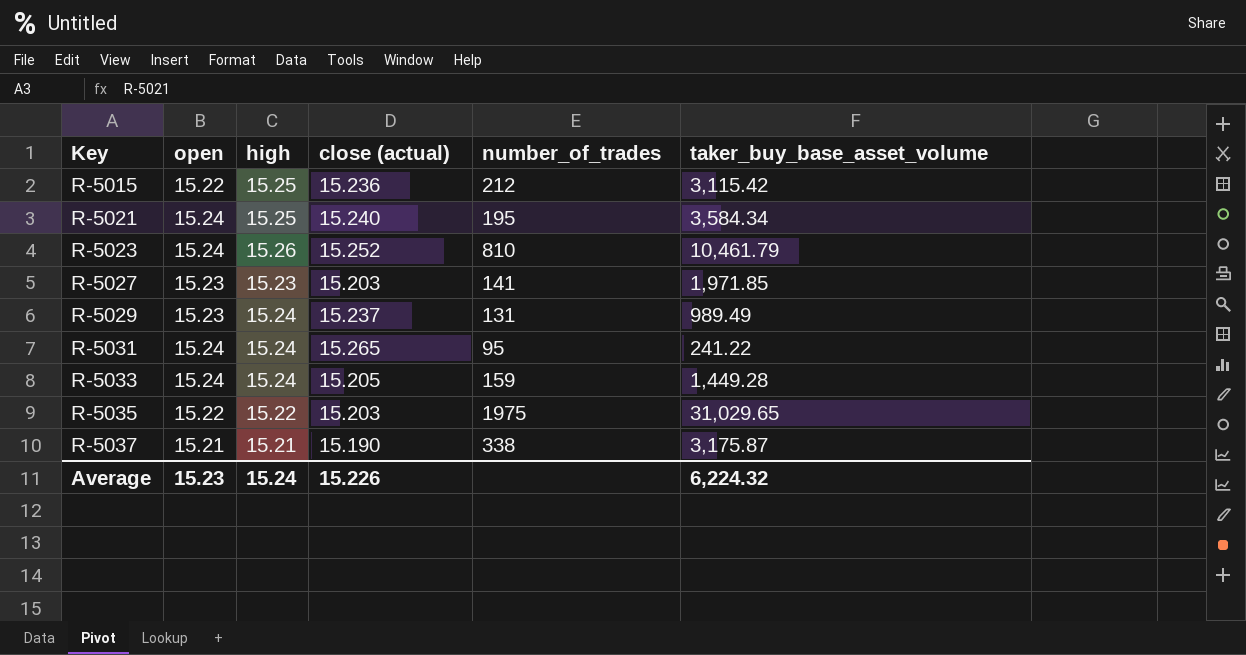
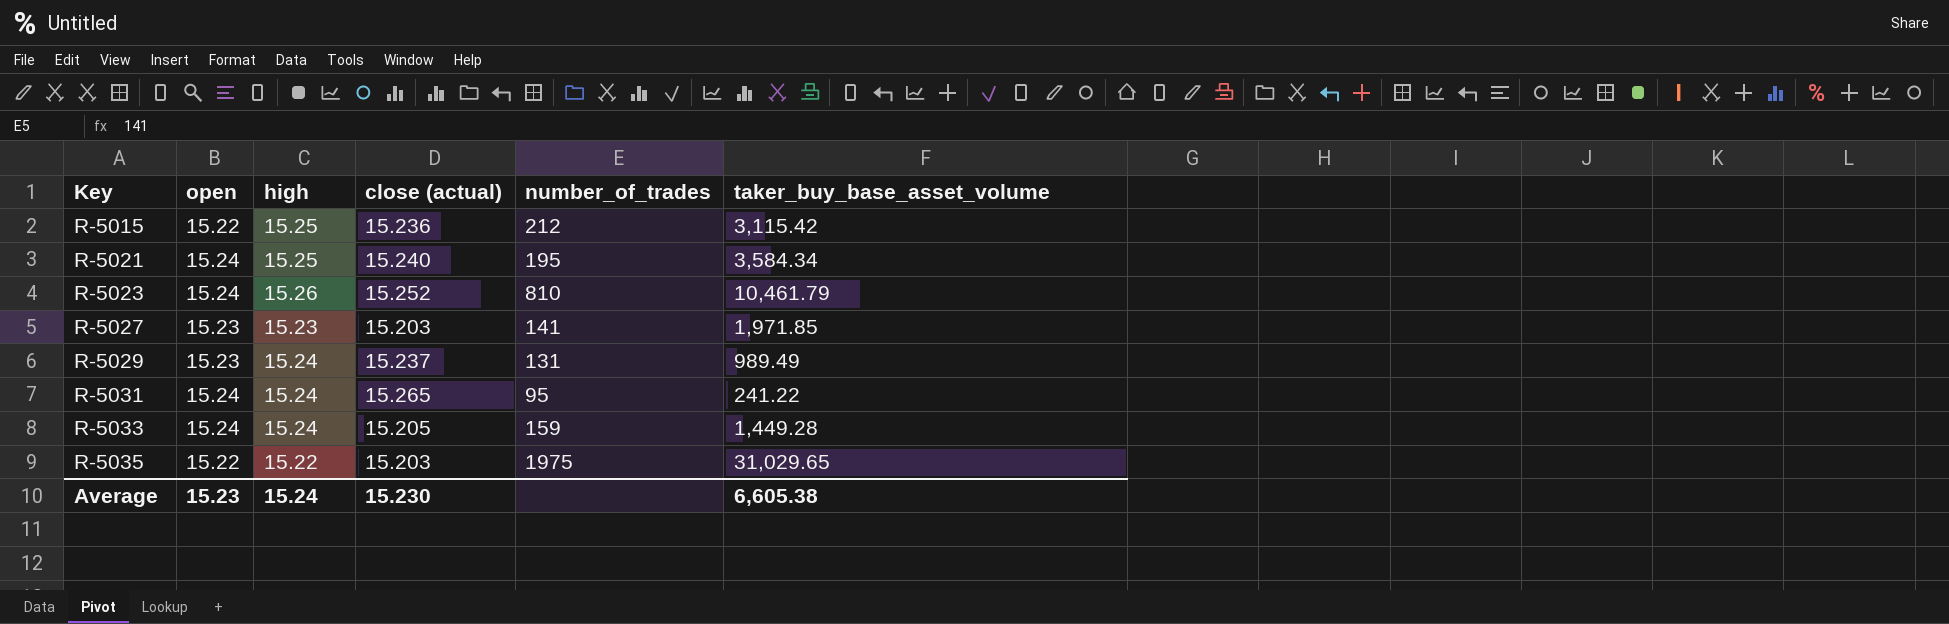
row R-5037: 15.21 | 15.21 | 15.190 | 338 | 3,175.87 -> none
Average | close (actual): 15.226 -> 15.230
Average | taker_buy_base_asset_volume: 6,224.32 -> 6,605.38

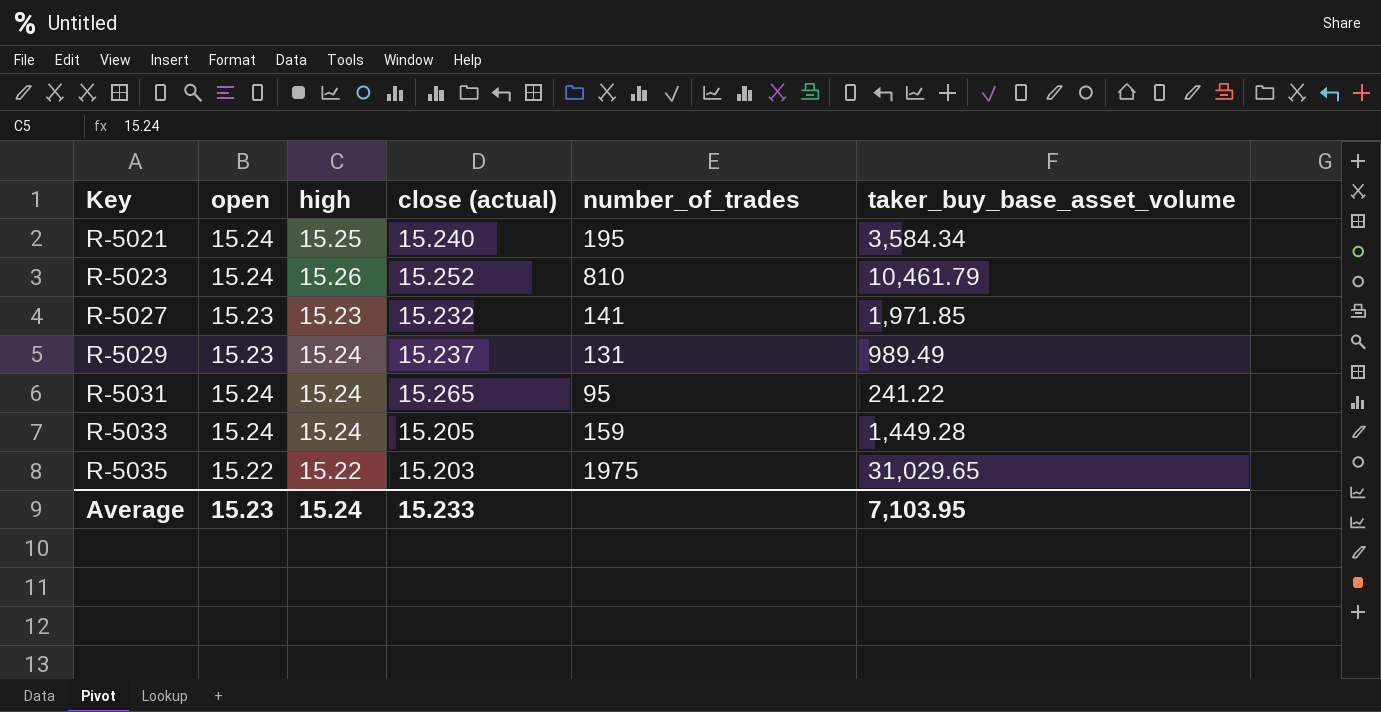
row R-5015: 15.22 | 15.25 | 15.236 | 212 | 3,115.42 -> none
R-5027 | close (actual): 15.203 -> 15.232
Average | close (actual): 15.230 -> 15.233
Average | taker_buy_base_asset_volume: 6,605.38 -> 7,103.95

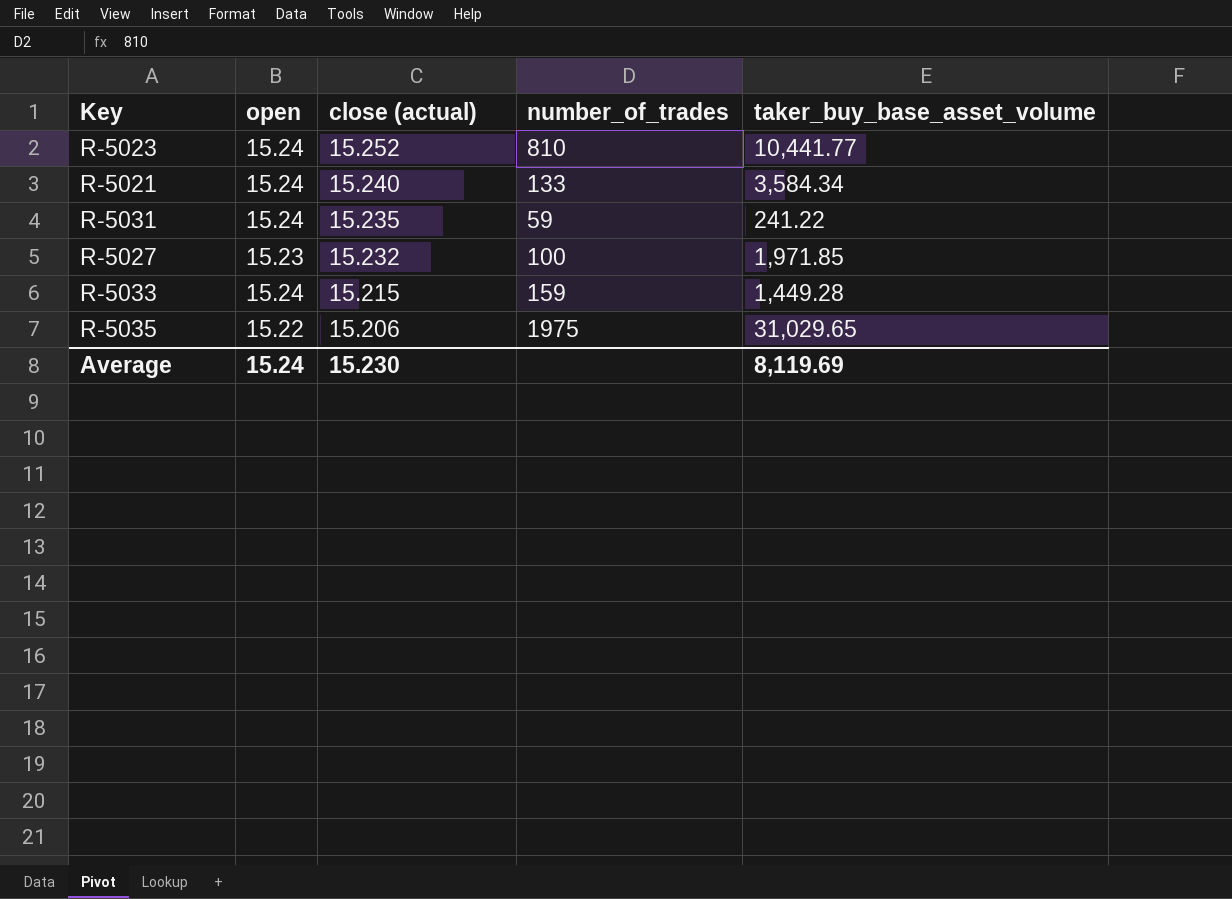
row order: Key ascending -> close (actual) descending
column high | position: 3 -> none
row R-5029: 15.23 | 15.24 | 15.237 | 131 | 989.49 -> none
R-5023 | taker_buy_base_asset_volume: 10,461.79 -> 10,441.77
R-5021 | number_of_trades: 195 -> 133
R-5031 | close (actual): 15.265 -> 15.235
R-5031 | number_of_trades: 95 -> 59
R-5027 | number_of_trades: 141 -> 100
R-5033 | close (actual): 15.205 -> 15.215
R-5035 | close (actual): 15.203 -> 15.206
Average | open: 15.23 -> 15.24
Average | close (actual): 15.233 -> 15.230
Average | taker_buy_base_asset_volume: 7,103.95 -> 8,119.69

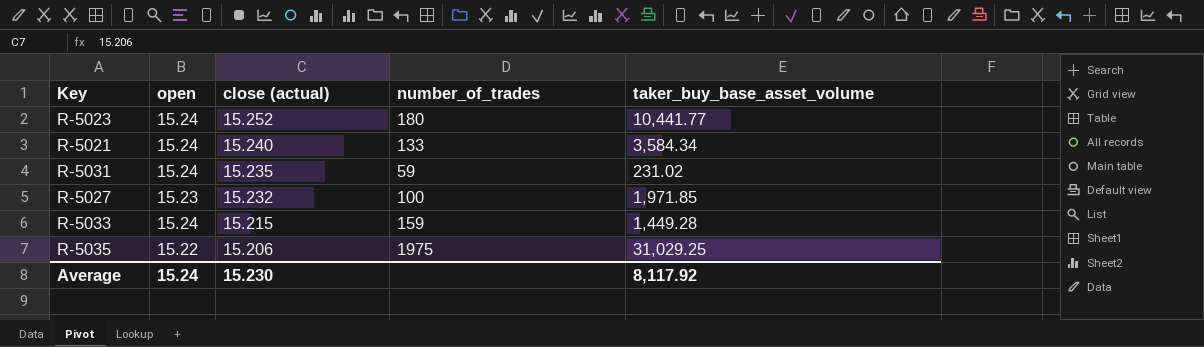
R-5023 | number_of_trades: 810 -> 180
R-5031 | taker_buy_base_asset_volume: 241.22 -> 231.02
R-5035 | taker_buy_base_asset_volume: 31,029.65 -> 31,029.25
Average | taker_buy_base_asset_volume: 8,119.69 -> 8,117.92

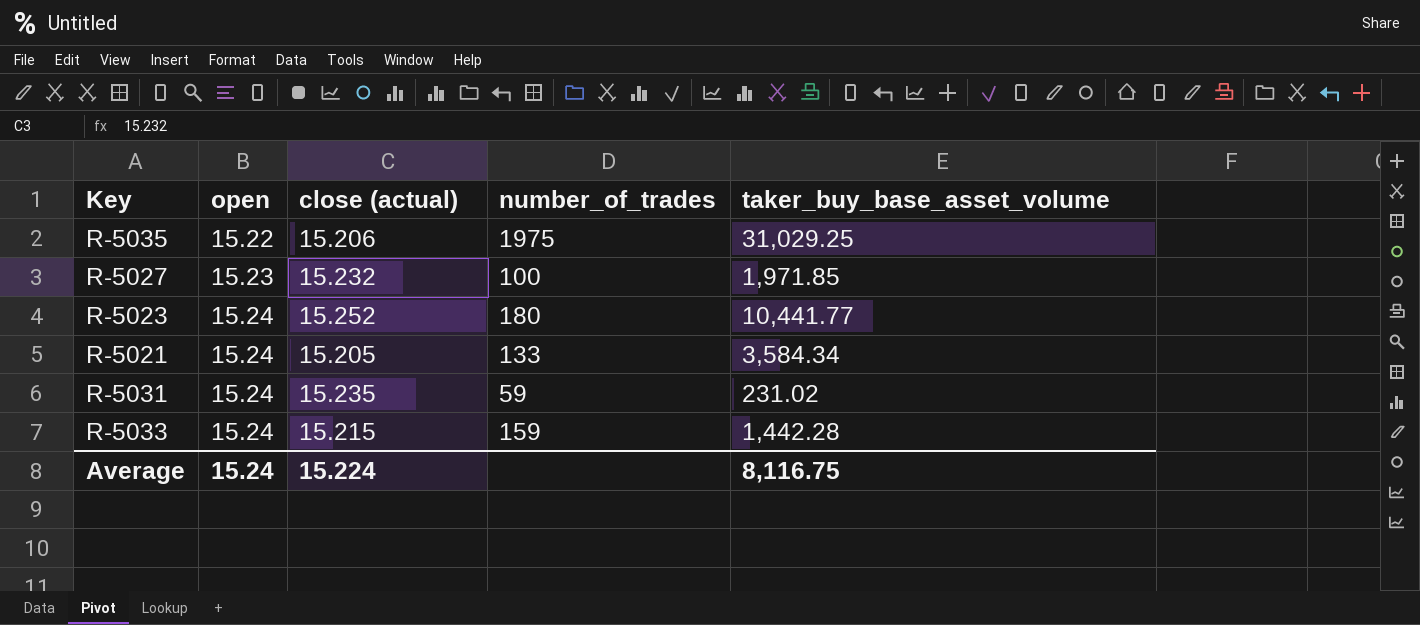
row order: close (actual) descending -> open ascending
R-5021 | close (actual): 15.240 -> 15.205
R-5033 | taker_buy_base_asset_volume: 1,449.28 -> 1,442.28
Average | close (actual): 15.230 -> 15.224
Average | taker_buy_base_asset_volume: 8,117.92 -> 8,116.75

